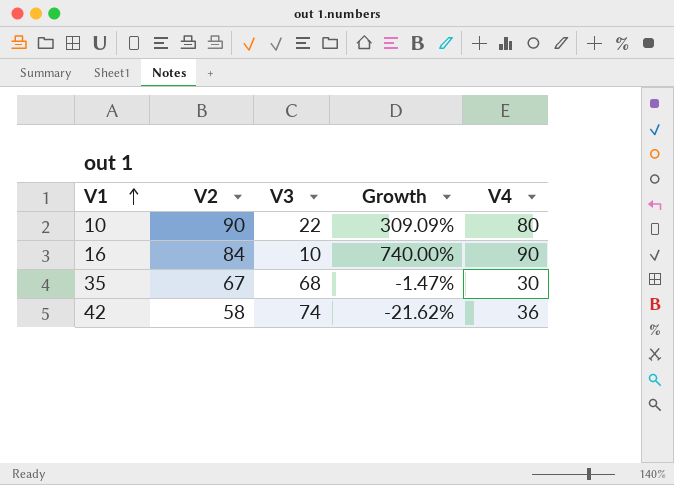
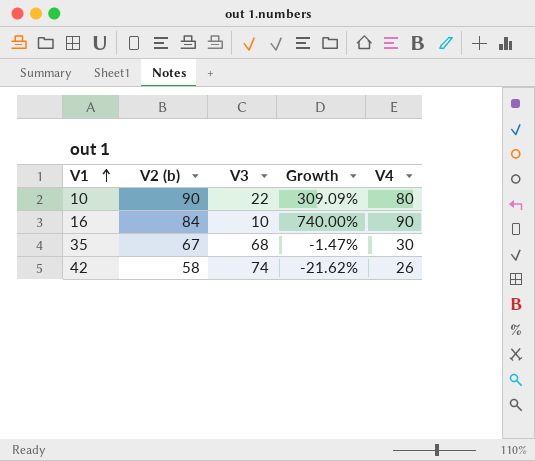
column name: V2 -> V2 (b)
42 | V4: 36 -> 26

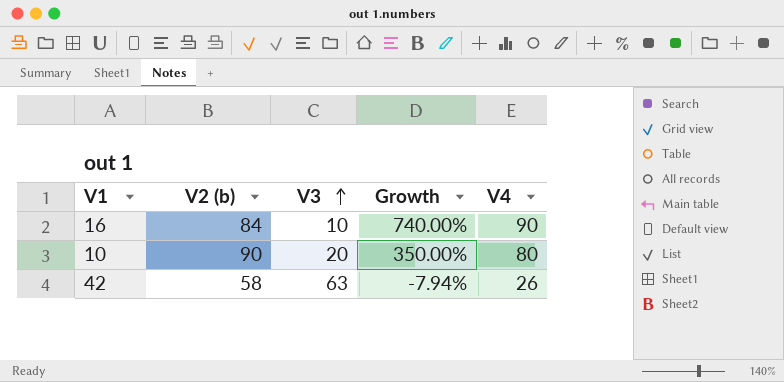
row order: V1 ascending -> V3 ascending
row 35: 67 | 68 | -1.47% | 30 -> none
10 | V3: 22 -> 20
10 | Growth: 309.09% -> 350.00%
42 | V3: 74 -> 63
42 | Growth: -21.62% -> -7.94%

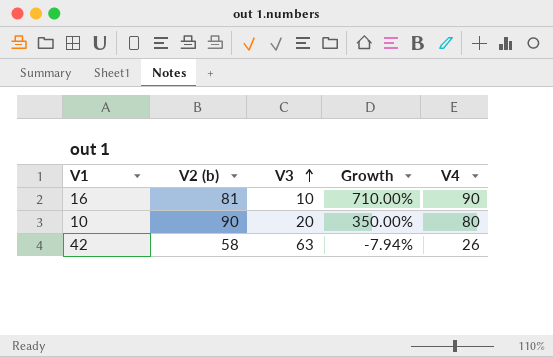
16 | V2 (b): 84 -> 81
16 | Growth: 740.00% -> 710.00%

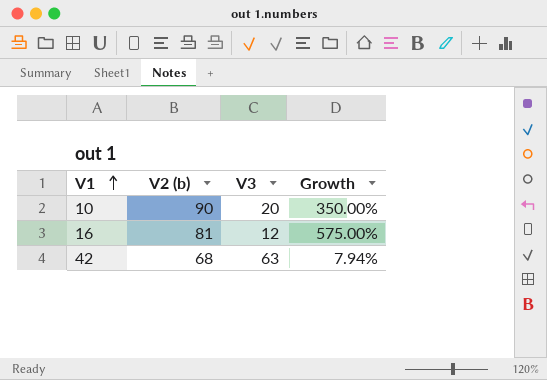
row order: V3 ascending -> V1 ascending
column V4 | position: 5 -> none
16 | V3: 10 -> 12
16 | Growth: 710.00% -> 575.00%
42 | V2 (b): 58 -> 68
42 | Growth: -7.94% -> 7.94%

